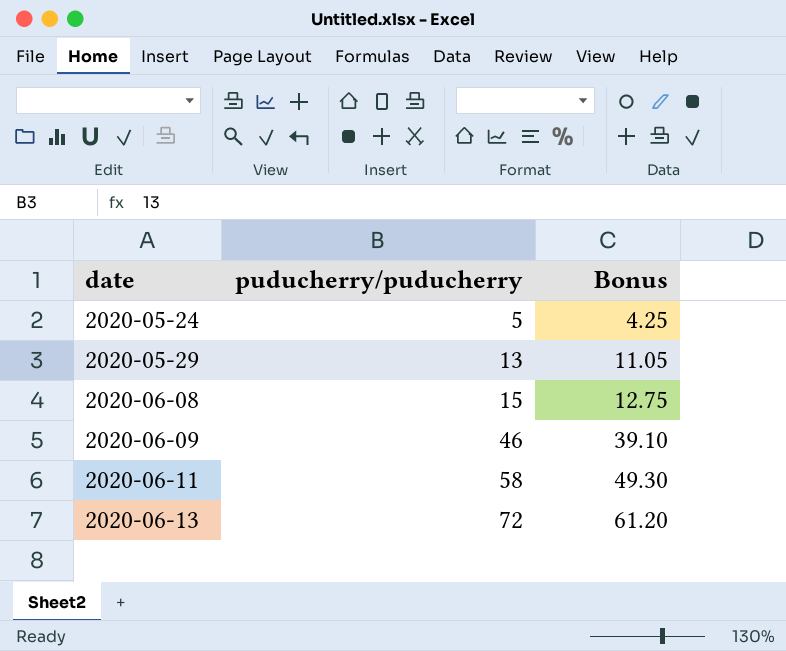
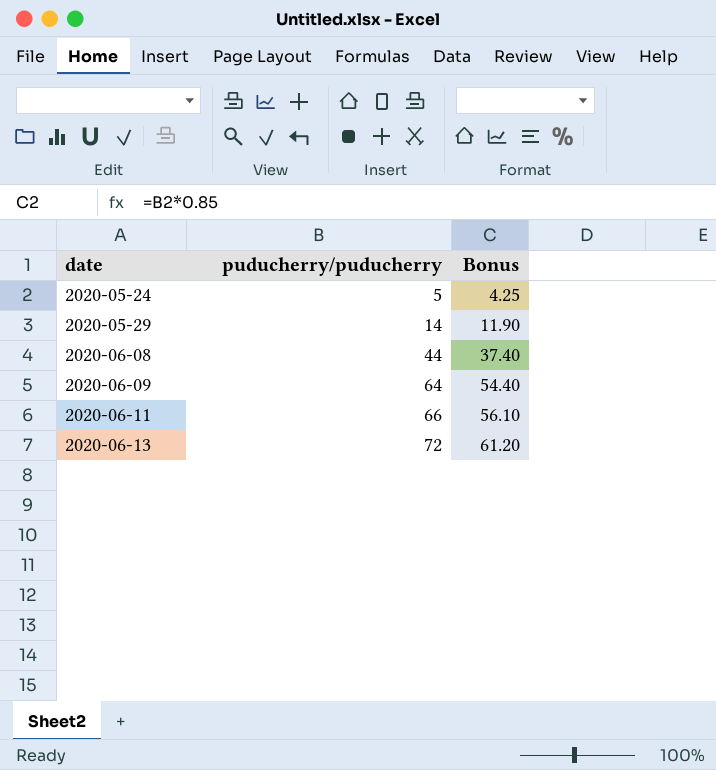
2020-05-29 | puducherry/puducherry: 13 -> 14
2020-05-29 | Bonus: 11.05 -> 11.90
2020-06-08 | puducherry/puducherry: 15 -> 44
2020-06-08 | Bonus: 12.75 -> 37.40
2020-06-09 | puducherry/puducherry: 46 -> 64
2020-06-09 | Bonus: 39.10 -> 54.40
2020-06-11 | puducherry/puducherry: 58 -> 66
2020-06-11 | Bonus: 49.30 -> 56.10

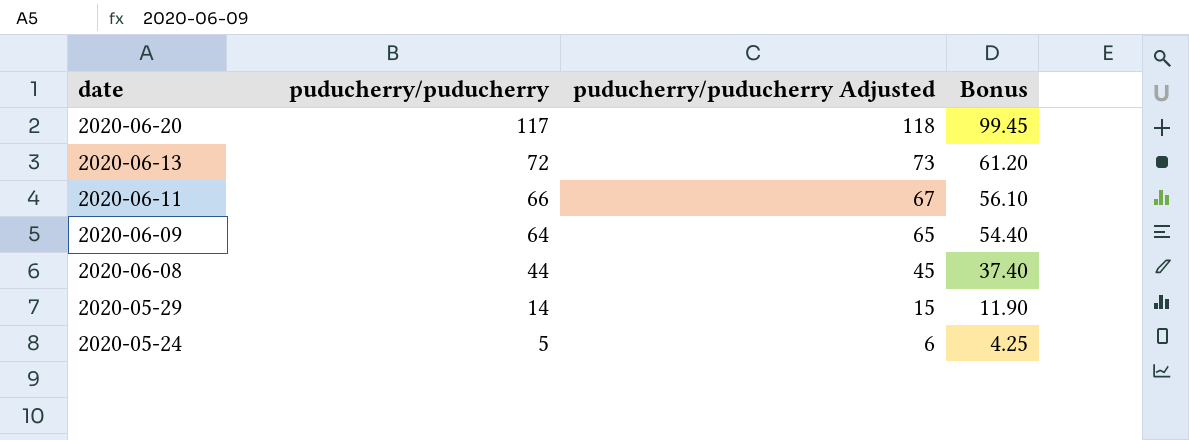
row order: date ascending -> date descending
column puducherry/puducherry Adjusted | formula: none -> [puducherry/puducherry] + 1
row 2020-06-20: none -> 117 | 118 | 99.45

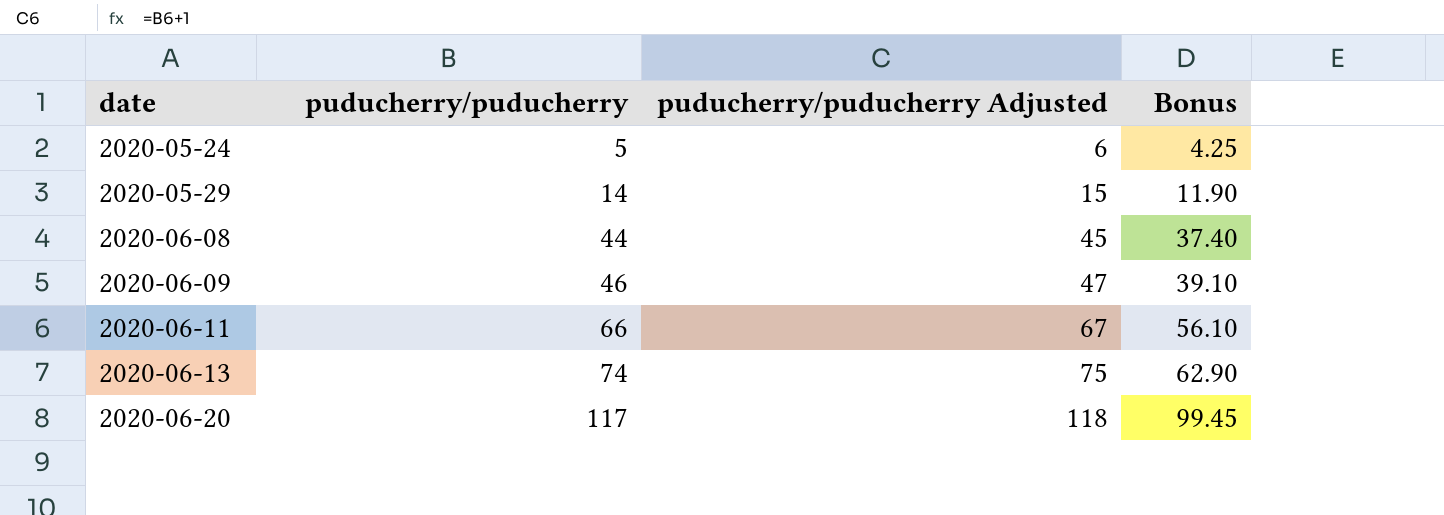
row order: date descending -> date ascending
2020-06-09 | puducherry/puducherry: 64 -> 46
2020-06-09 | puducherry/puducherry Adjusted: 65 -> 47
2020-06-09 | Bonus: 54.40 -> 39.10
2020-06-13 | puducherry/puducherry: 72 -> 74
2020-06-13 | puducherry/puducherry Adjusted: 73 -> 75
2020-06-13 | Bonus: 61.20 -> 62.90

